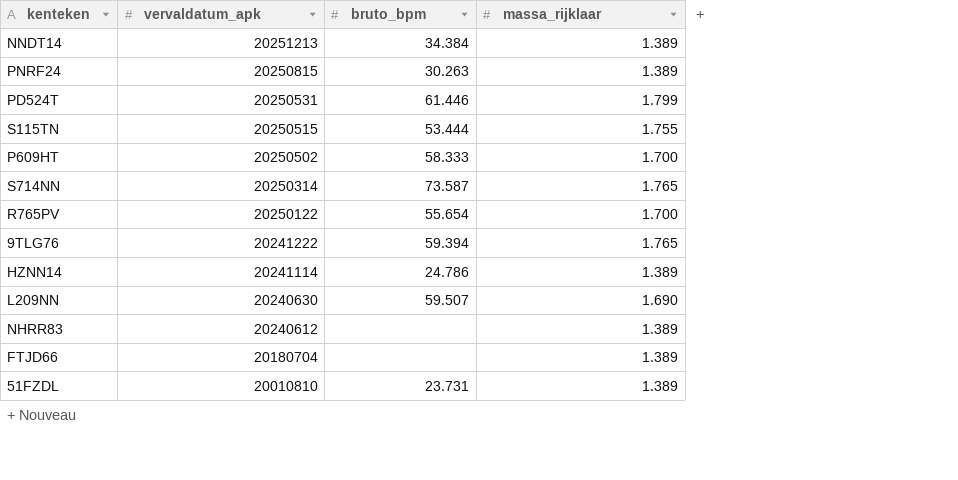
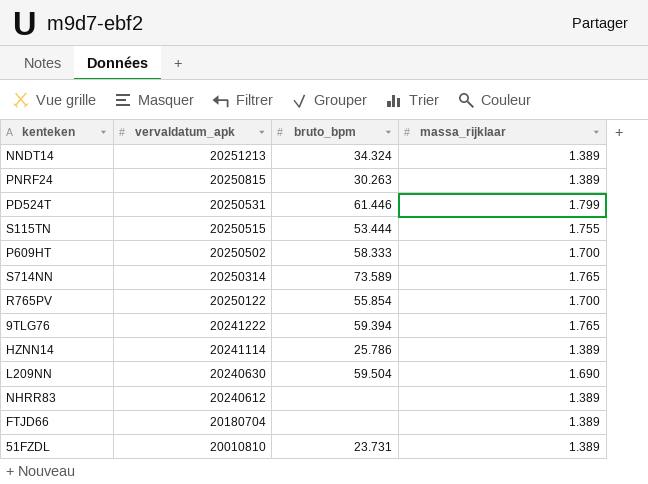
NNDT14 | bruto_bpm: 34.384 -> 34.324
S714NN | bruto_bpm: 73.587 -> 73.589
R765PV | bruto_bpm: 55.654 -> 55.854
HZNN14 | bruto_bpm: 24.786 -> 25.786
L209NN | bruto_bpm: 59.507 -> 59.504

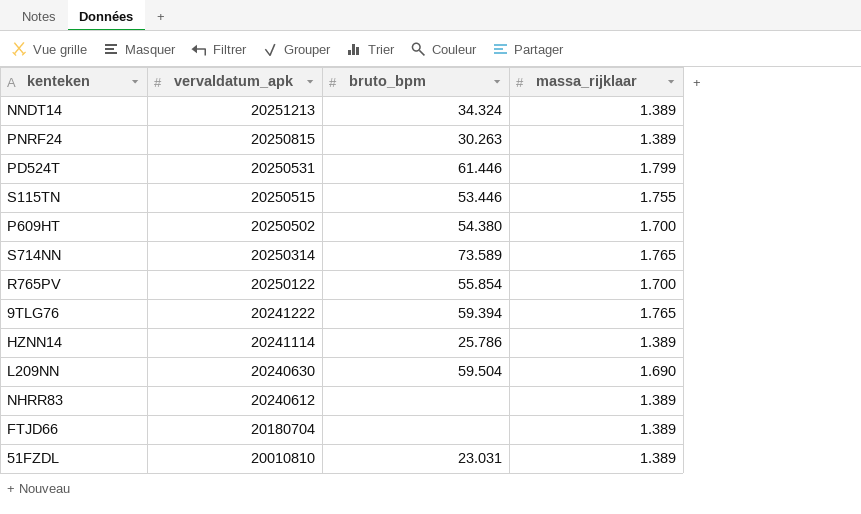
S115TN | bruto_bpm: 53.444 -> 53.446
P609HT | bruto_bpm: 58.333 -> 54.380
51FZDL | bruto_bpm: 23.731 -> 23.031

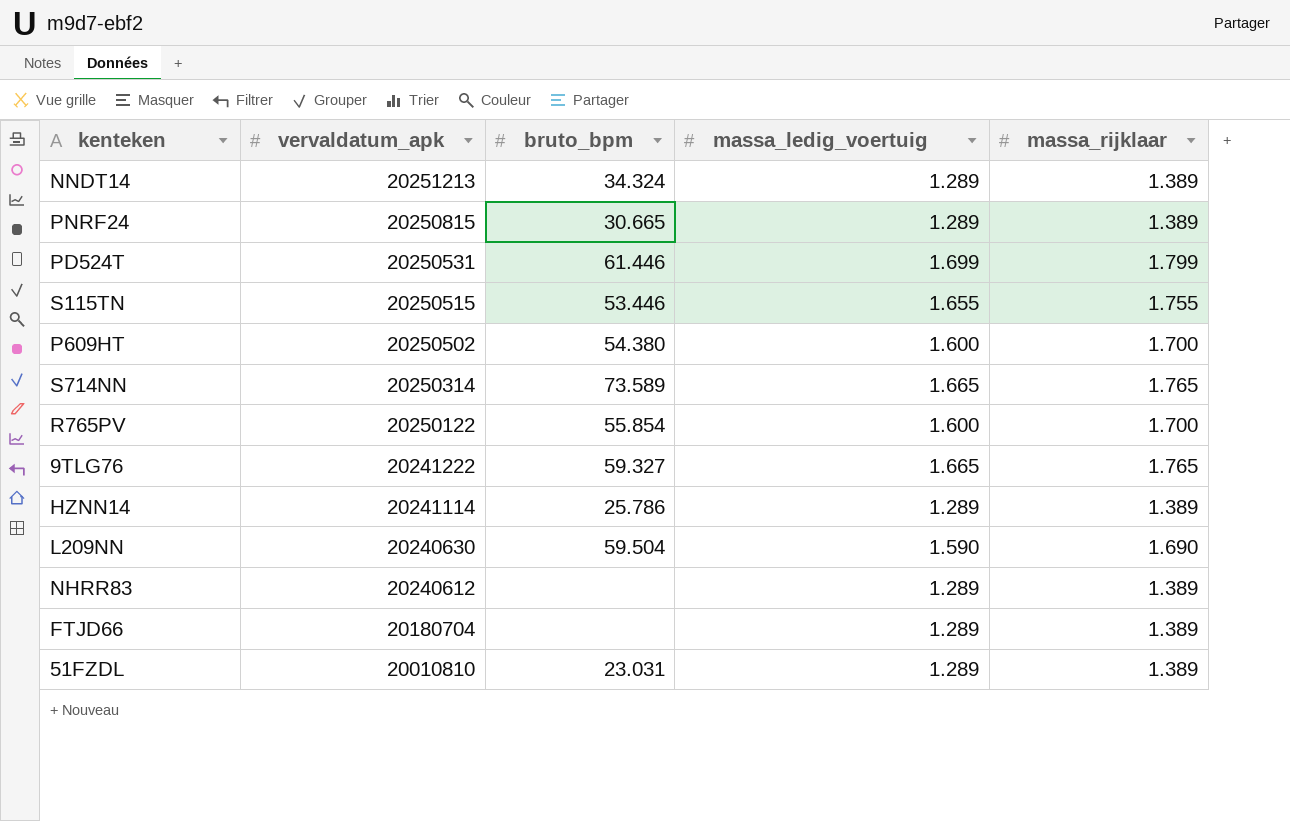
column massa_ledig_voertuig | position: none -> 4
PNRF24 | bruto_bpm: 30.263 -> 30.665
9TLG76 | bruto_bpm: 59.394 -> 59.327

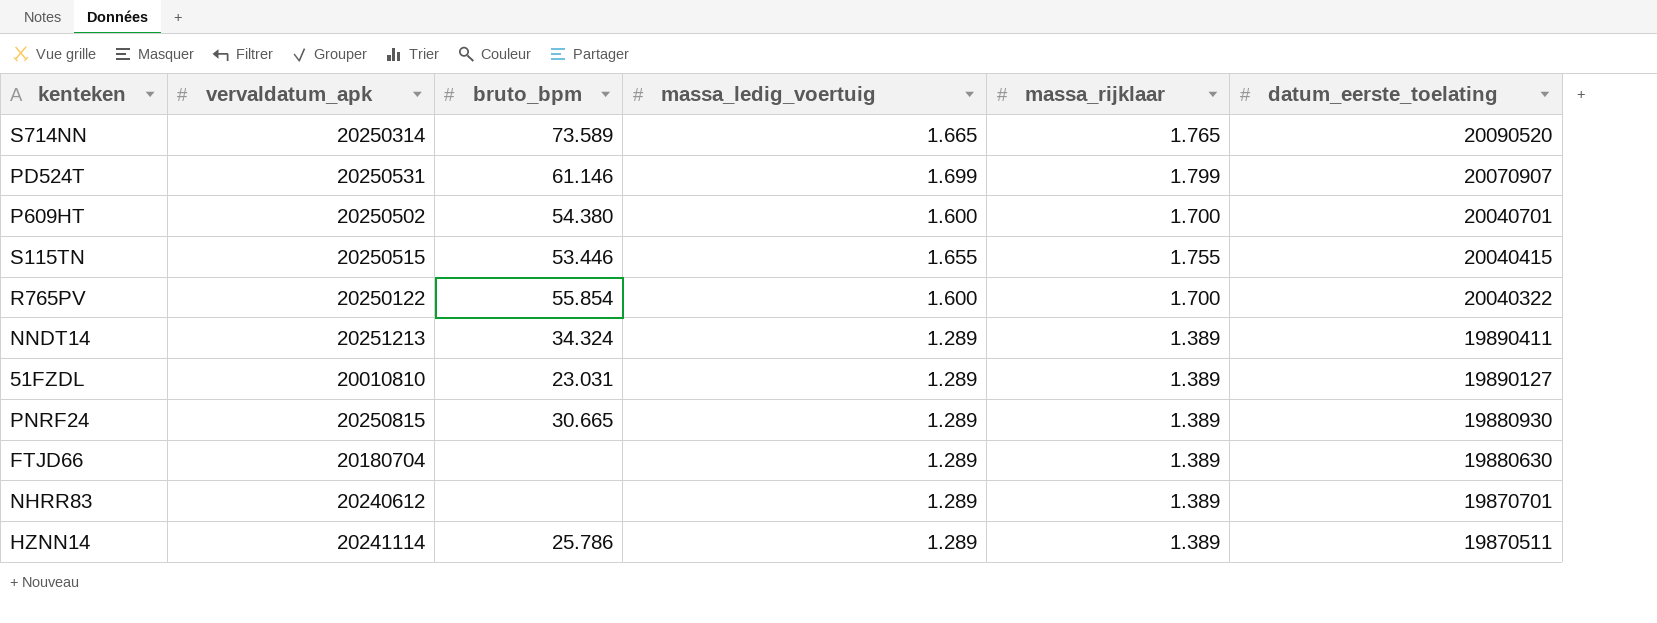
row order: vervaldatum_apk descending -> datum_eerste_toelating descending
column datum_eerste_toelating | position: none -> 6
row 9TLG76: 20241222 | 59.327 | 1.665 | 1.765 -> none
row L209NN: 20240630 | 59.504 | 1.590 | 1.690 -> none
PD524T | bruto_bpm: 61.446 -> 61.146

